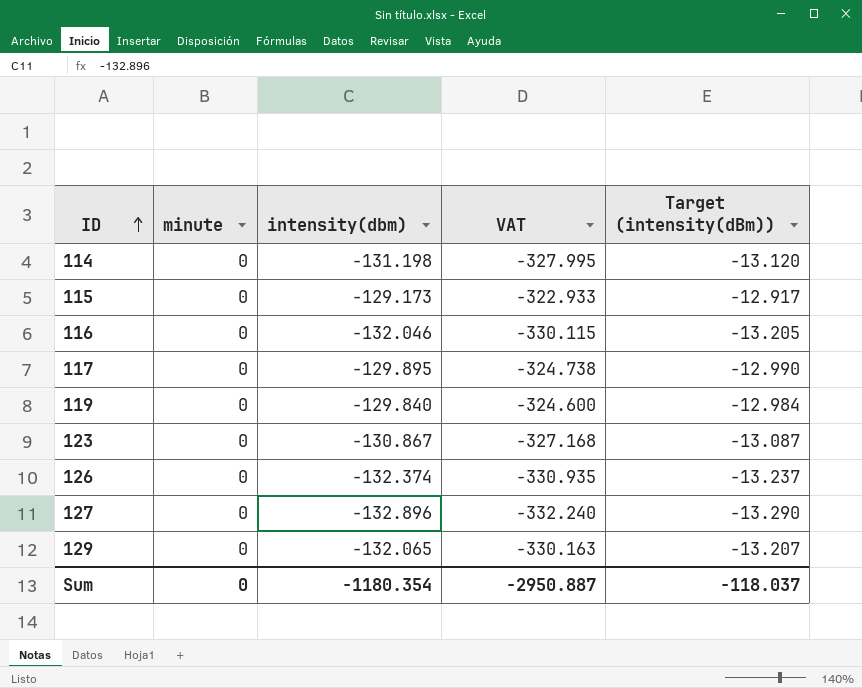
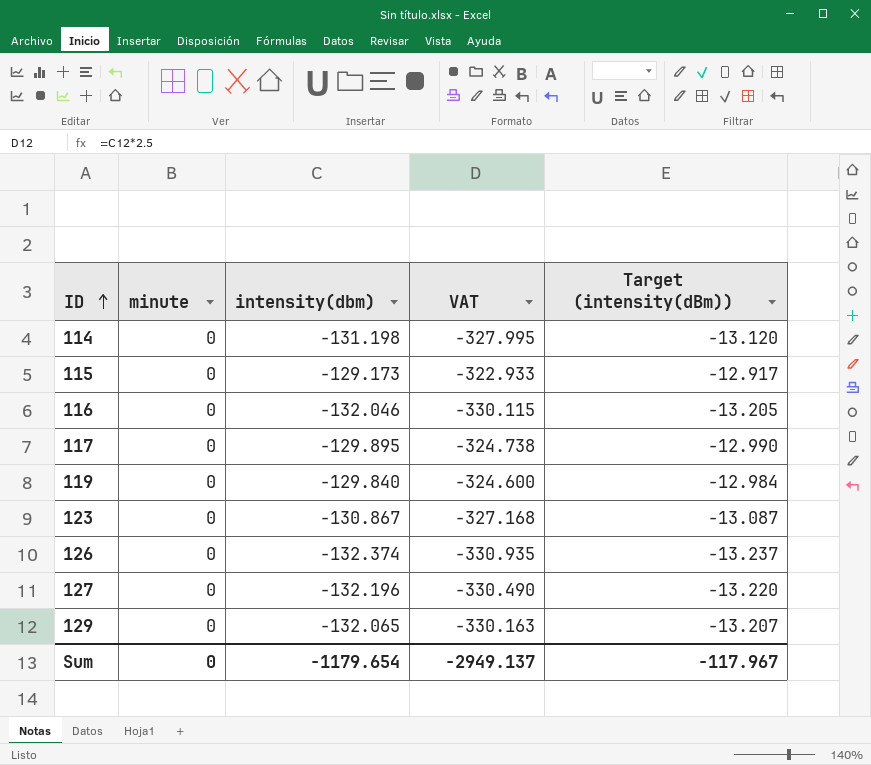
127 | intensity(dbm): -132.896 -> -132.196
127 | VAT: -332.240 -> -330.490
127 | Target (intensity(dBm)): -13.290 -> -13.220
Sum | intensity(dbm): -1180.354 -> -1179.654
Sum | VAT: -2950.887 -> -2949.137
Sum | Target (intensity(dBm)): -118.037 -> -117.967

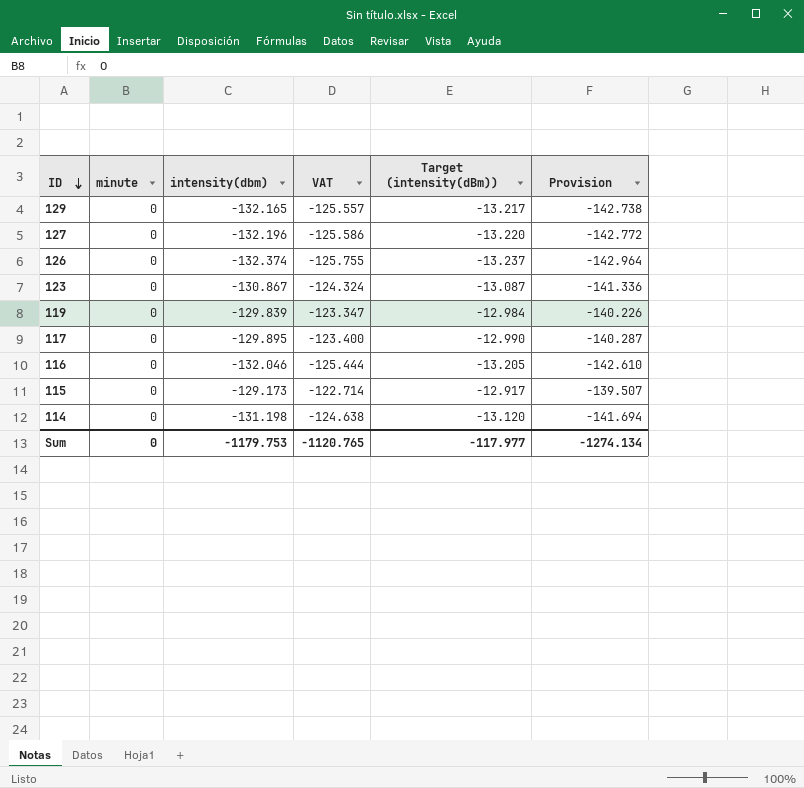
row order: ID ascending -> ID descending
column VAT | formula: [intensity(dbm)] * 2.5 -> [intensity(dbm)] * 0.95
column Provision | formula: none -> [intensity(dbm)] * 1.08
129 | intensity(dbm): -132.065 -> -132.165
129 | Target (intensity(dBm)): -13.207 -> -13.217
119 | intensity(dbm): -129.840 -> -129.839
Sum | intensity(dbm): -1179.654 -> -1179.753
Sum | VAT: -2949.137 -> -1120.765
Sum | Target (intensity(dBm)): -117.967 -> -117.977

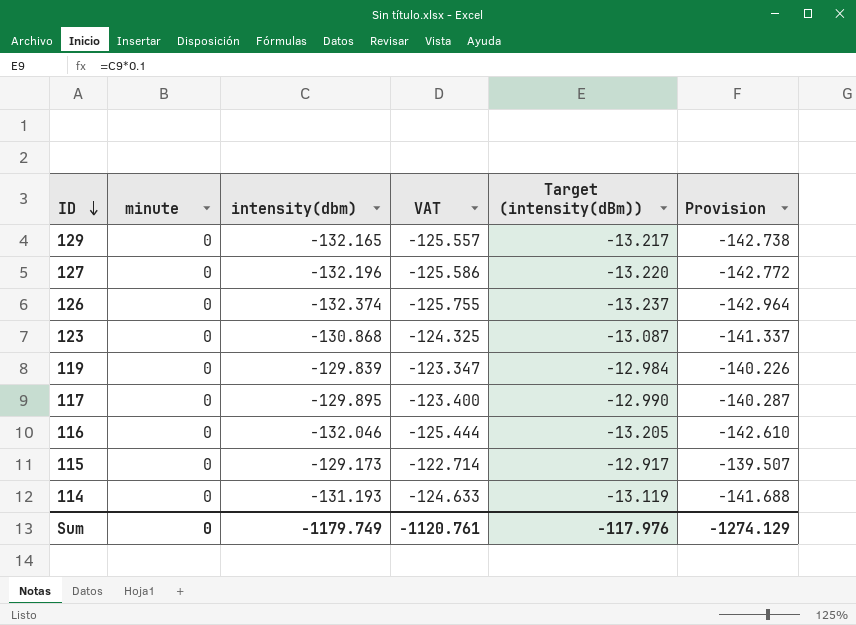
123 | intensity(dbm): -130.867 -> -130.868
123 | VAT: -124.324 -> -124.325
123 | Provision: -141.336 -> -141.337
114 | intensity(dbm): -131.198 -> -131.193
114 | VAT: -124.638 -> -124.633
114 | Target (intensity(dBm)): -13.120 -> -13.119
114 | Provision: -141.694 -> -141.688
Sum | intensity(dbm): -1179.753 -> -1179.749
Sum | VAT: -1120.765 -> -1120.761
Sum | Target (intensity(dBm)): -117.977 -> -117.976
Sum | Provision: -1274.134 -> -1274.129

